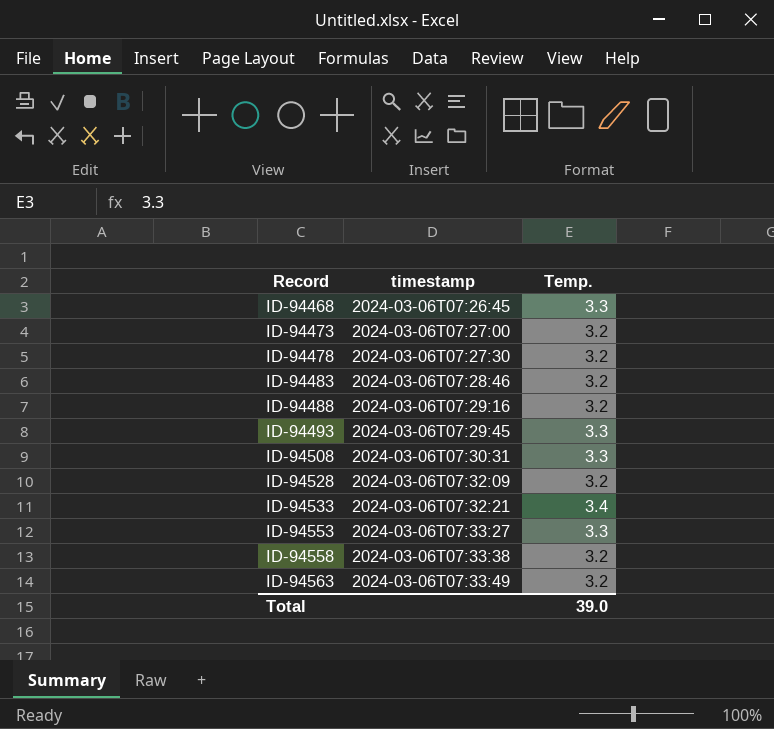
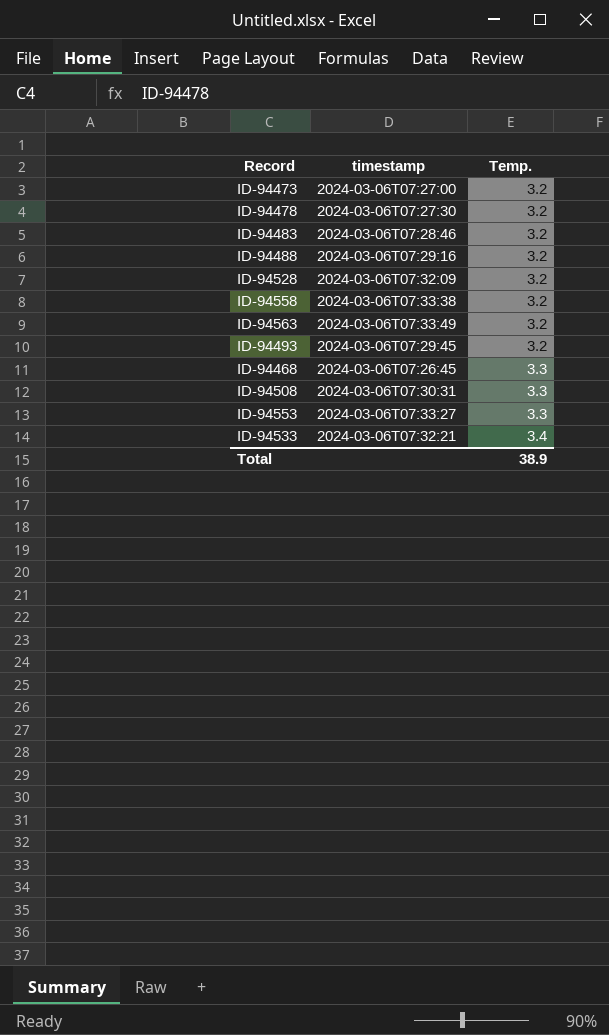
row order: Record ascending -> Temp. ascending
ID-94493 | Temp.: 3.3 -> 3.2
Total | Temp.: 39.0 -> 38.9

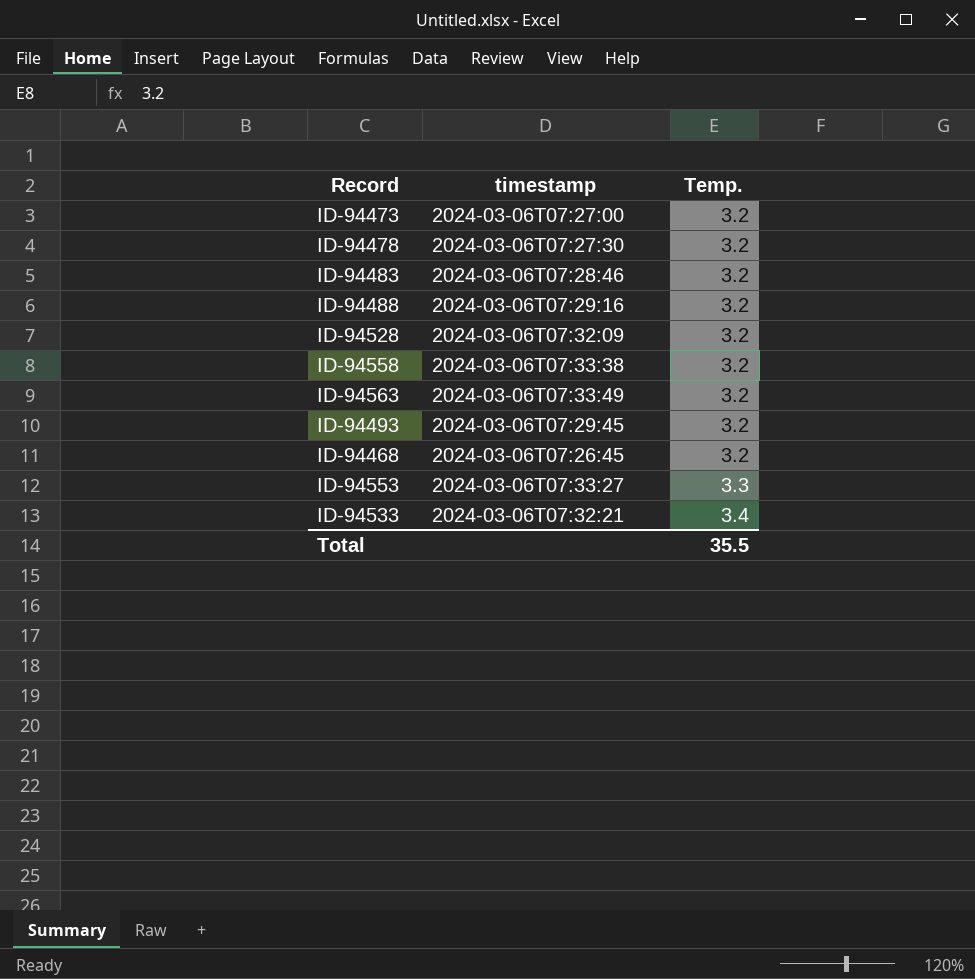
row ID-94508: 2024-03-06T07:30:31 | 3.3 -> none
ID-94468 | Temp.: 3.3 -> 3.2
Total | Temp.: 38.9 -> 35.5

